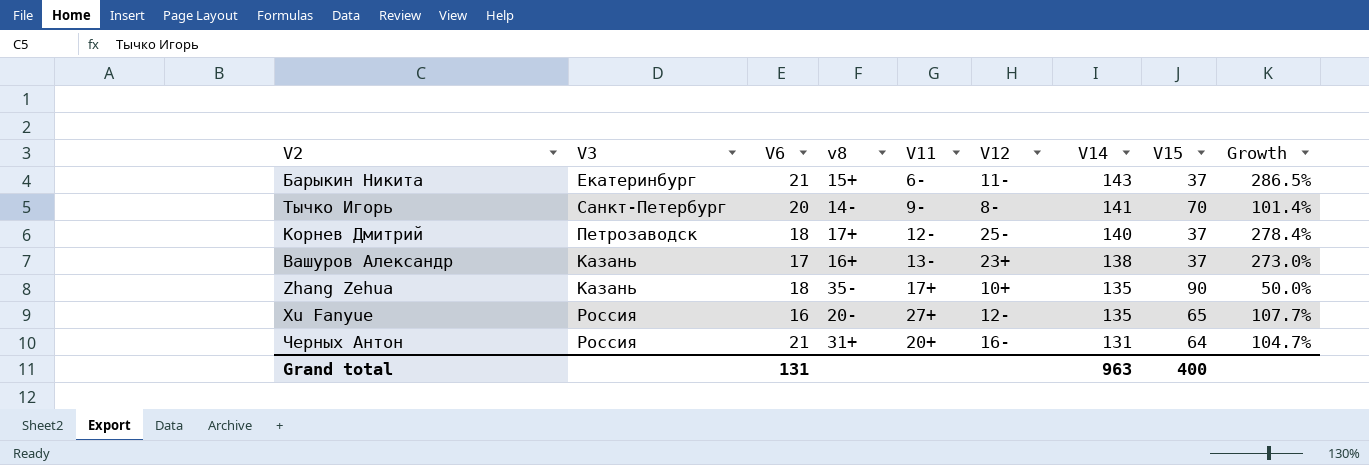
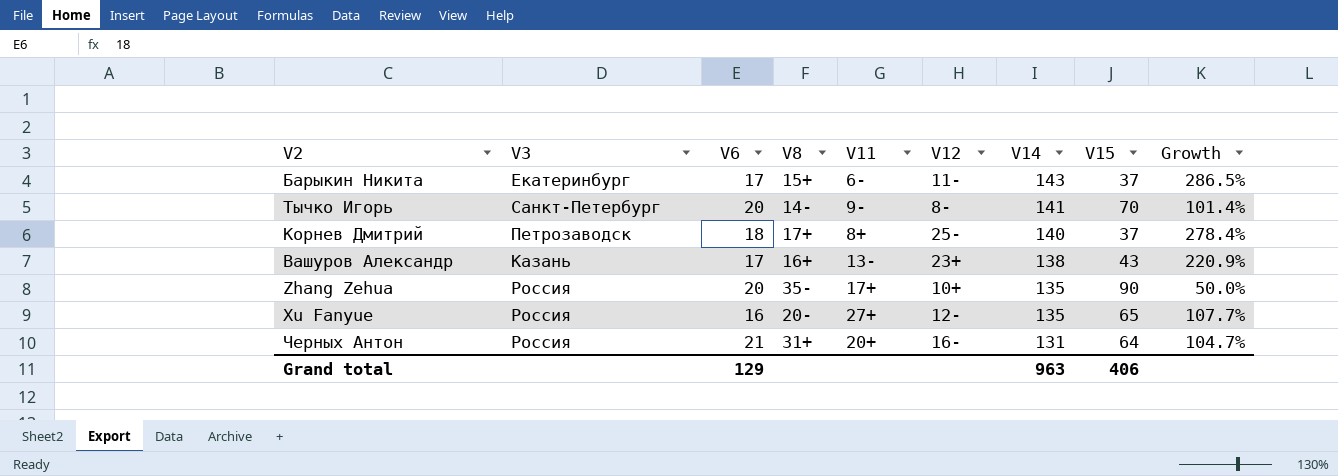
column name: v8 -> V8
Барыкин Никита | V6: 21 -> 17
Корнев Дмитрий | V11: 12- -> 8+
Вашуров Александр | V15: 37 -> 43
Вашуров Александр | Growth: 273.0% -> 220.9%
Zhang Zehua | V3: Казань -> Россия
Zhang Zehua | V6: 18 -> 20
Grand total | V6: 131 -> 129
Grand total | V15: 400 -> 406

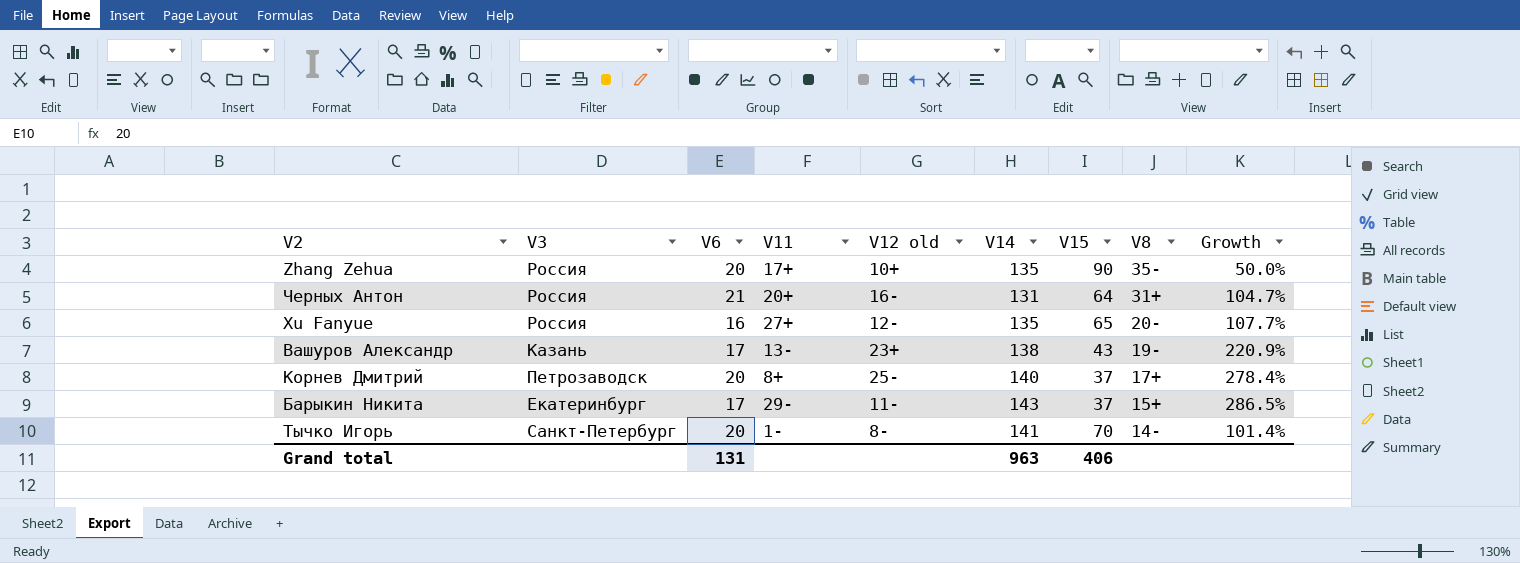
row order: V14 descending -> V8 descending
column name: V12 -> V12 old
column V8 | position: 4 -> 8
Вашуров Александр | V8: 16+ -> 19-
Корнев Дмитрий | V6: 18 -> 20
Барыкин Никита | V11: 6- -> 29-
Тычко Игорь | V11: 9- -> 1-
Grand total | V6: 129 -> 131

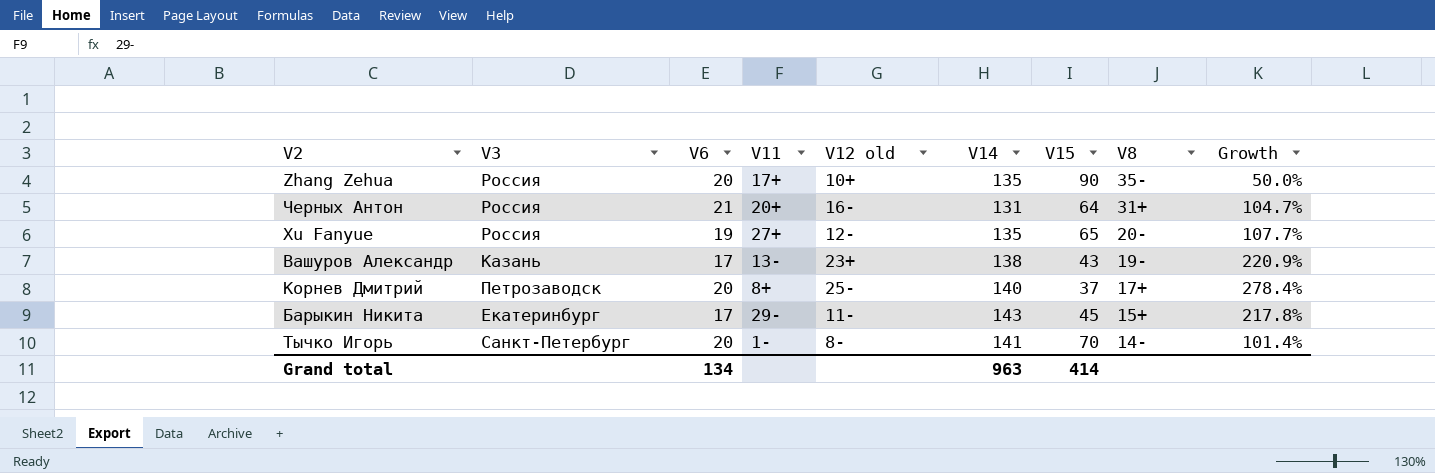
Xu Fanyue | V6: 16 -> 19
Барыкин Никита | V15: 37 -> 45
Барыкин Никита | Growth: 286.5% -> 217.8%
Grand total | V6: 131 -> 134
Grand total | V15: 406 -> 414

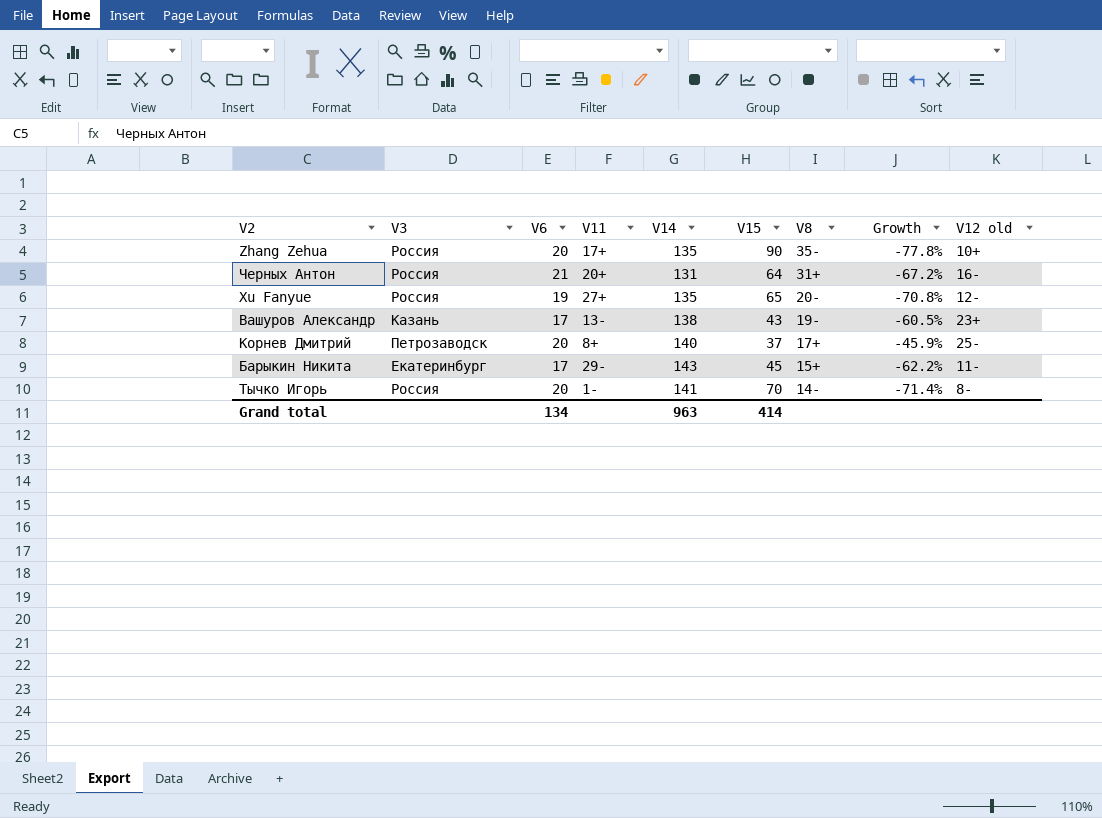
column Growth | formula: ([V14] - [V15]) / [V15] -> ([V6] - [V15]) / [V15]
column V12 old | position: 5 -> 9
Тычко Игорь | V3: Санкт-Петербург -> Россия

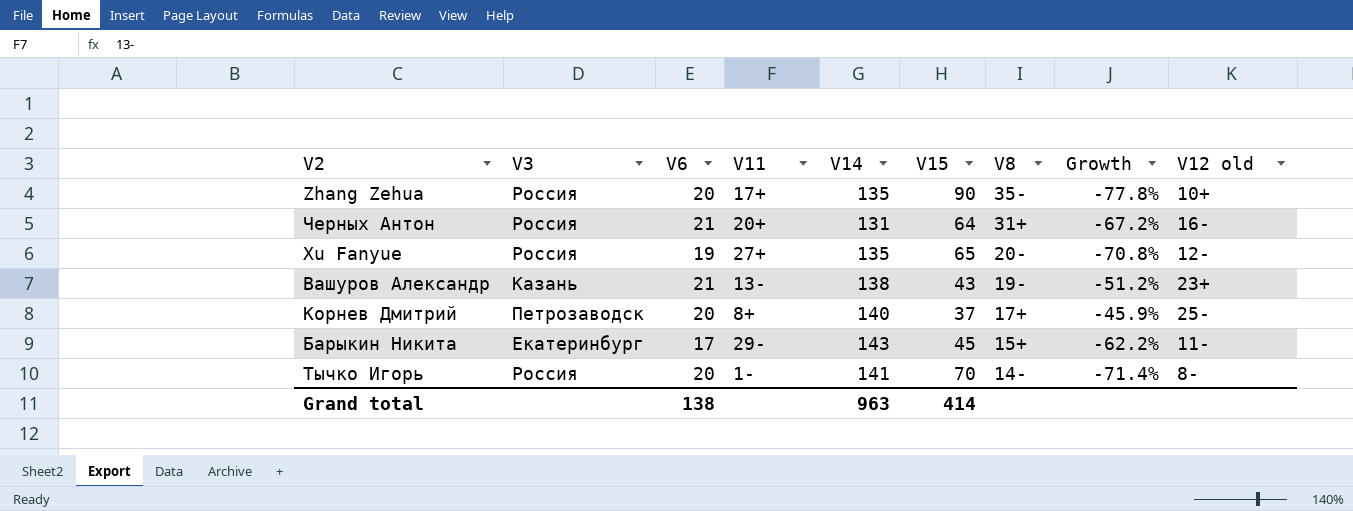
Вашуров Александр | V6: 17 -> 21
Вашуров Александр | Growth: -60.5% -> -51.2%
Grand total | V6: 134 -> 138

